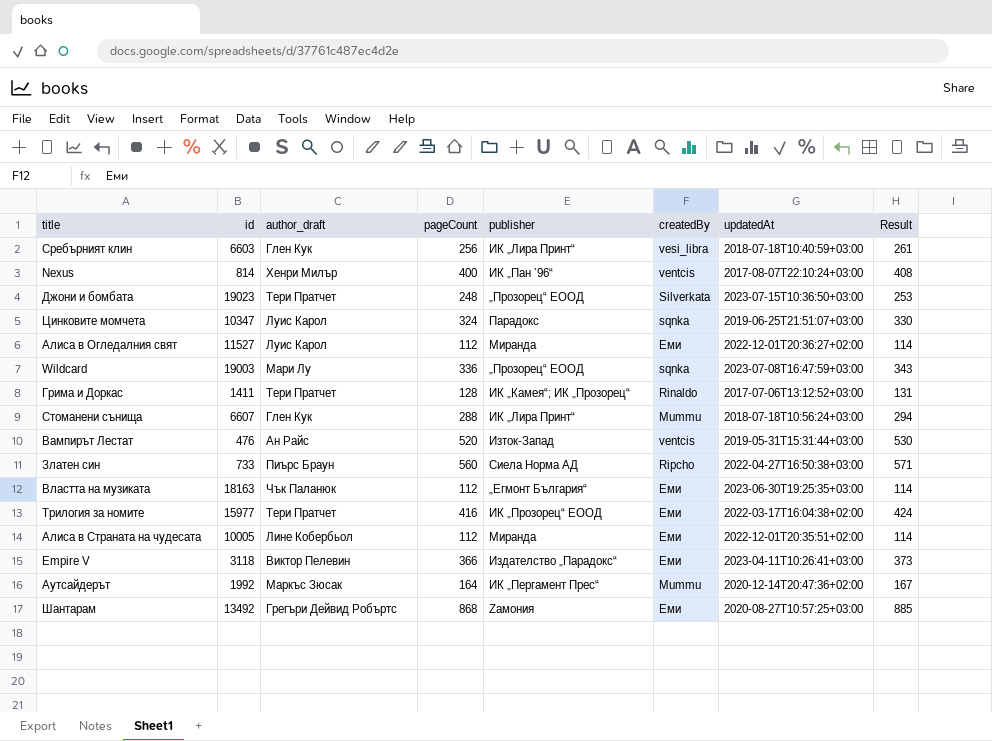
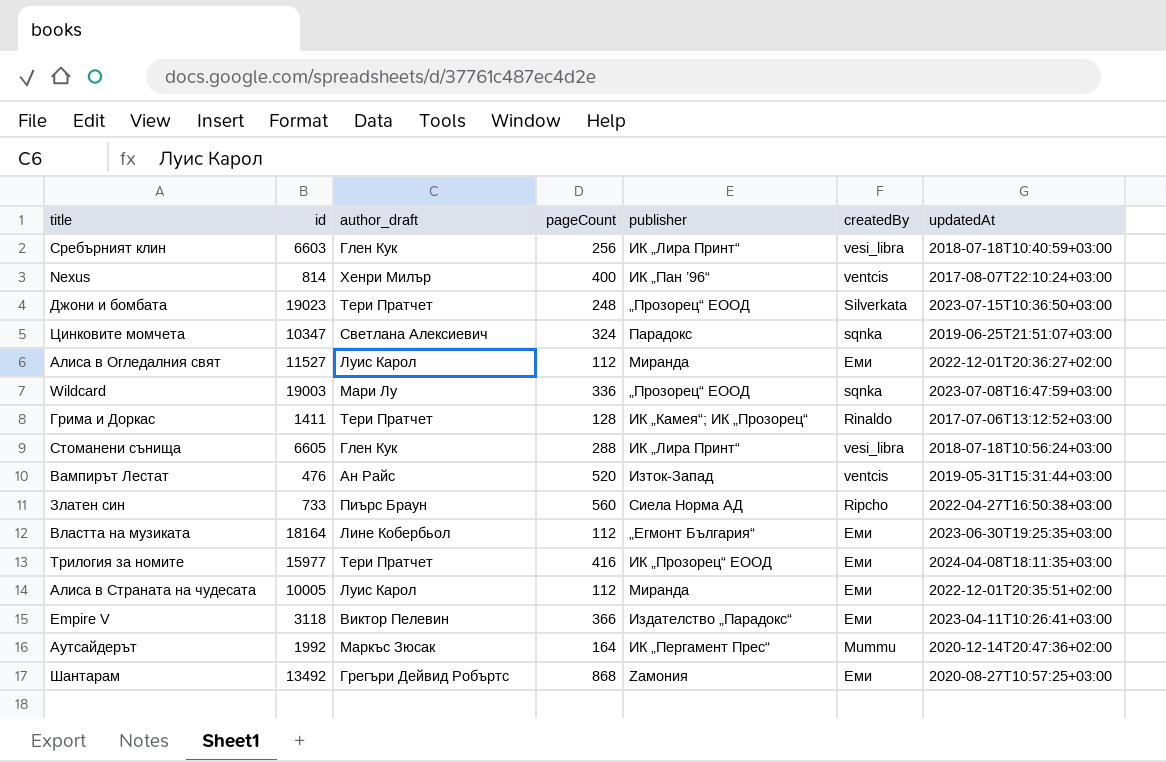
column Result | formula: [pageCount] * 1.02 -> none
Цинковите момчета | author_draft: Луис Карол -> Светлана Алексиевич
Стоманени сънища | id: 6607 -> 6605
Стоманени сънища | createdBy: Mummu -> vesi_libra
Властта на музиката | id: 18163 -> 18164
Властта на музиката | author_draft: Чък Паланюк -> Лине Кобербьол
Трилогия за номите | updatedAt: 2022-03-17T16:04:38+02:00 -> 2024-04-08T18:11:35+03:00
Алиса в Страната на чудесата | author_draft: Лине Кобербьол -> Луис Карол

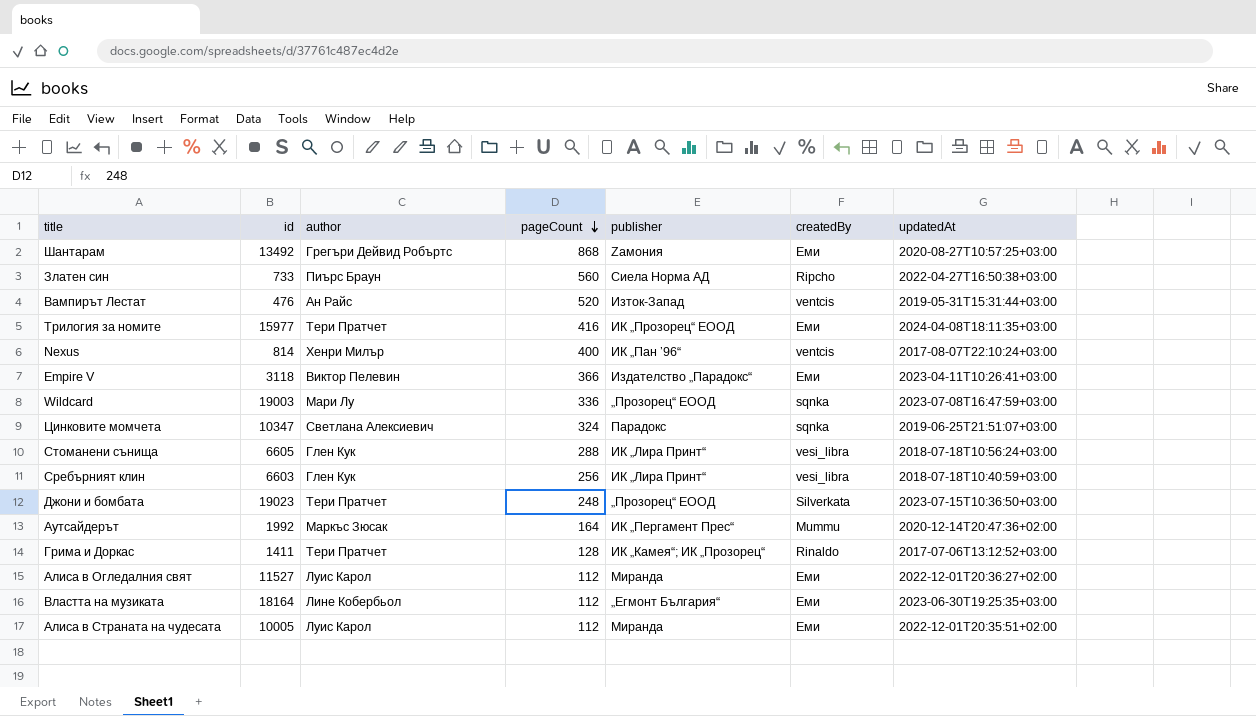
row order: none -> pageCount descending
column name: author_draft -> author

